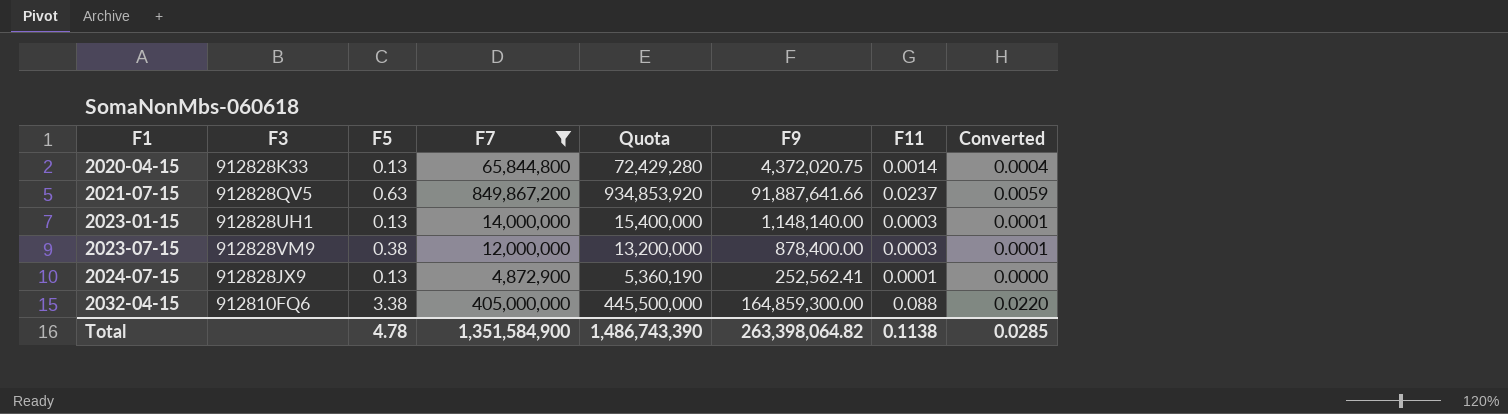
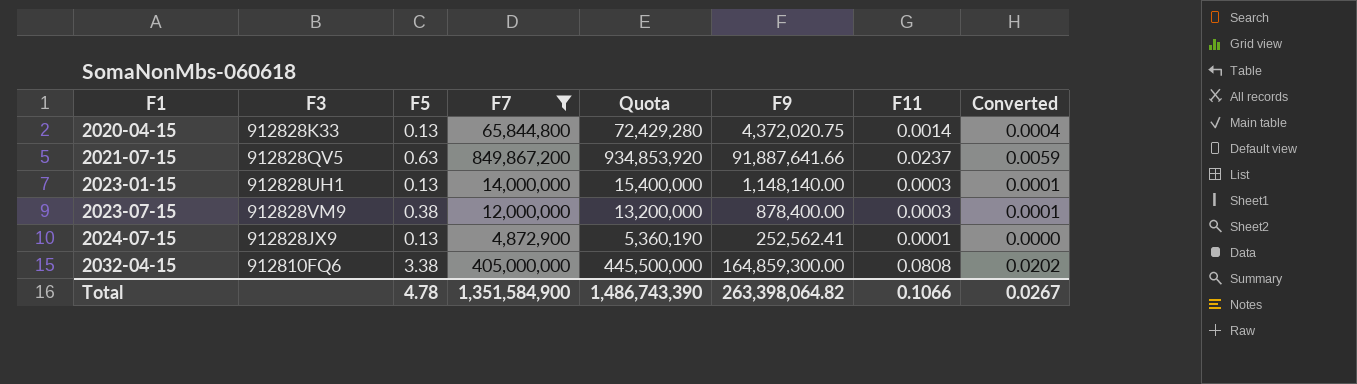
2032-04-15 | F11: 0.088 -> 0.0808
2032-04-15 | Converted: 0.0220 -> 0.0202
Total | F11: 0.1138 -> 0.1066
Total | Converted: 0.0285 -> 0.0267

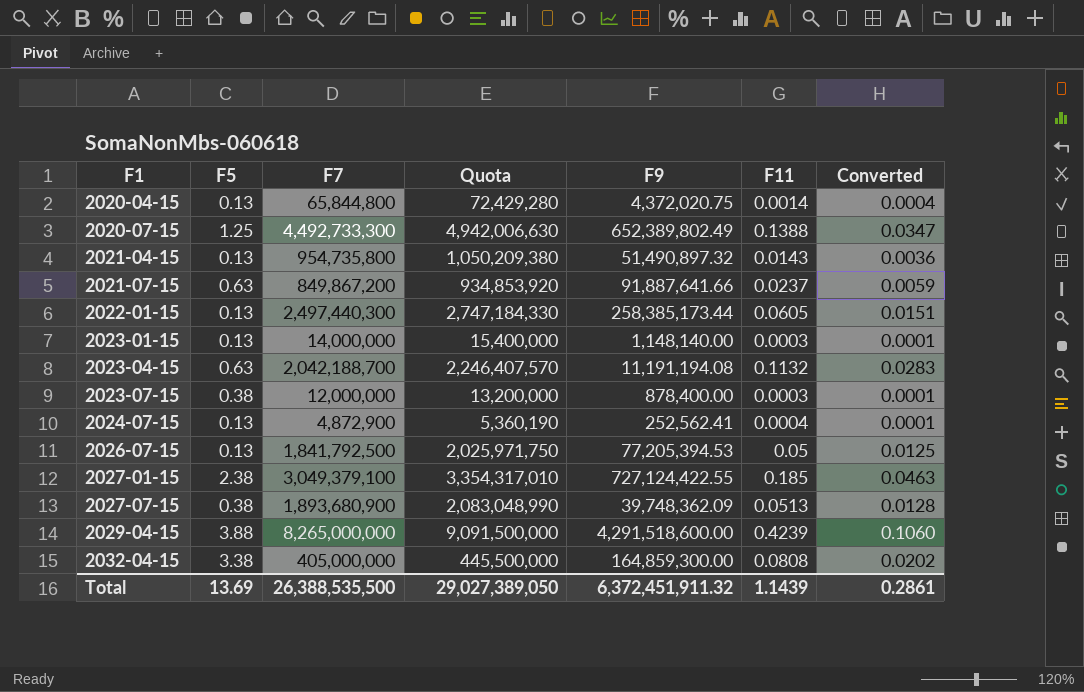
filter: F7 <= 849,867,200 -> none
column F3 | position: 2 -> none
2024-07-15 | F11: 0.0001 -> 0.0004
2024-07-15 | Converted: 0.0000 -> 0.0001
Total | F5: 4.78 -> 13.69
Total | F7: 1,351,584,900 -> 26,388,535,500
Total | Quota: 1,486,743,390 -> 29,027,389,050
Total | F9: 263,398,064.82 -> 6,372,451,911.32
Total | F11: 0.1066 -> 1.1439
Total | Converted: 0.0267 -> 0.2861

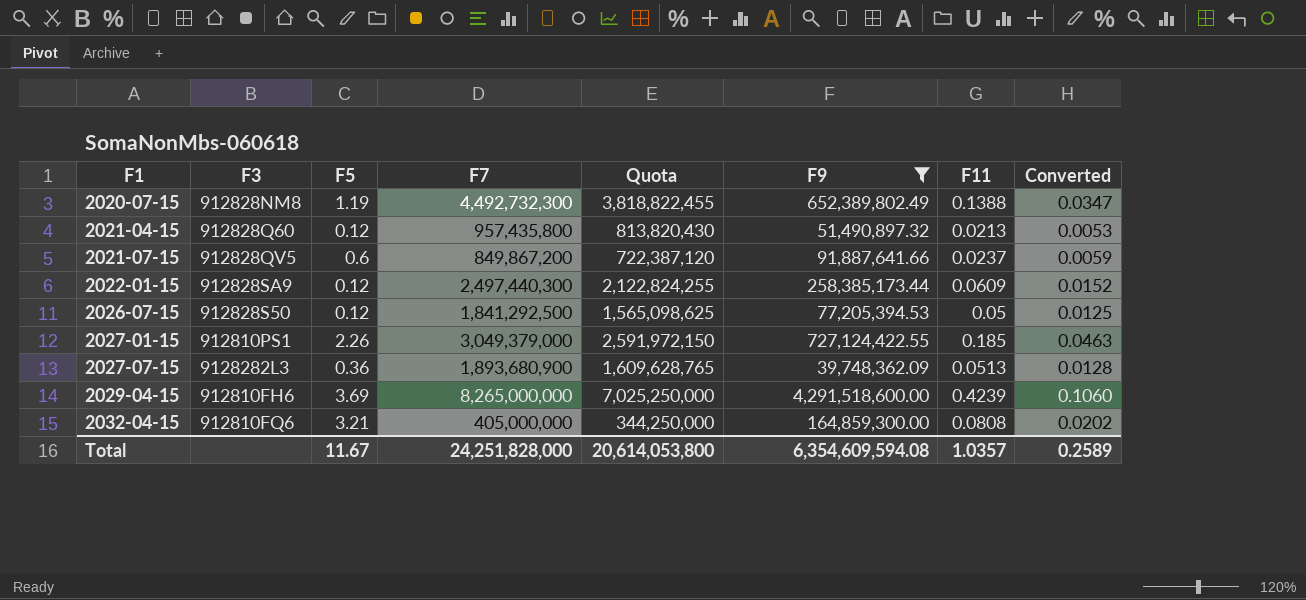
filter: none -> F9 >= 39,748,362.09
column F3 | position: none -> 2
column Quota | formula: [F7] * 1.1 -> [F7] * 0.85
2020-07-15 | F5: 1.25 -> 1.19
2020-07-15 | F7: 4,492,733,300 -> 4,492,732,300
2021-04-15 | F5: 0.13 -> 0.12
2021-04-15 | F7: 954,735,800 -> 957,435,800
2021-04-15 | F11: 0.0143 -> 0.0213
2021-04-15 | Converted: 0.0036 -> 0.0053
2021-07-15 | F5: 0.63 -> 0.6
2022-01-15 | F5: 0.13 -> 0.12
2022-01-15 | F11: 0.0605 -> 0.0609
2022-01-15 | Converted: 0.0151 -> 0.0152
2026-07-15 | F5: 0.13 -> 0.12
2026-07-15 | F7: 1,841,792,500 -> 1,841,292,500
2027-01-15 | F5: 2.38 -> 2.26
2027-01-15 | F7: 3,049,379,100 -> 3,049,379,000
2027-07-15 | F5: 0.38 -> 0.36
2029-04-15 | F5: 3.88 -> 3.69
2032-04-15 | F5: 3.38 -> 3.21
Total | F5: 13.69 -> 11.67
Total | F7: 26,388,535,500 -> 24,251,828,000
Total | Quota: 29,027,389,050 -> 20,614,053,800
Total | F9: 6,372,451,911.32 -> 6,354,609,594.08
Total | F11: 1.1439 -> 1.0357
Total | Converted: 0.2861 -> 0.2589

